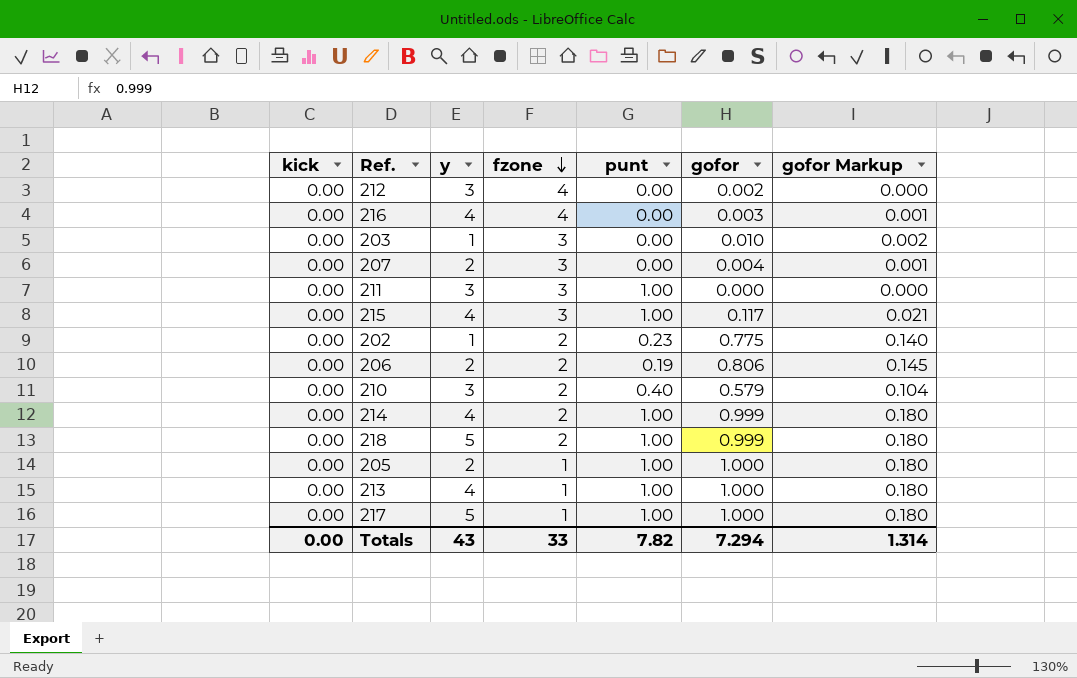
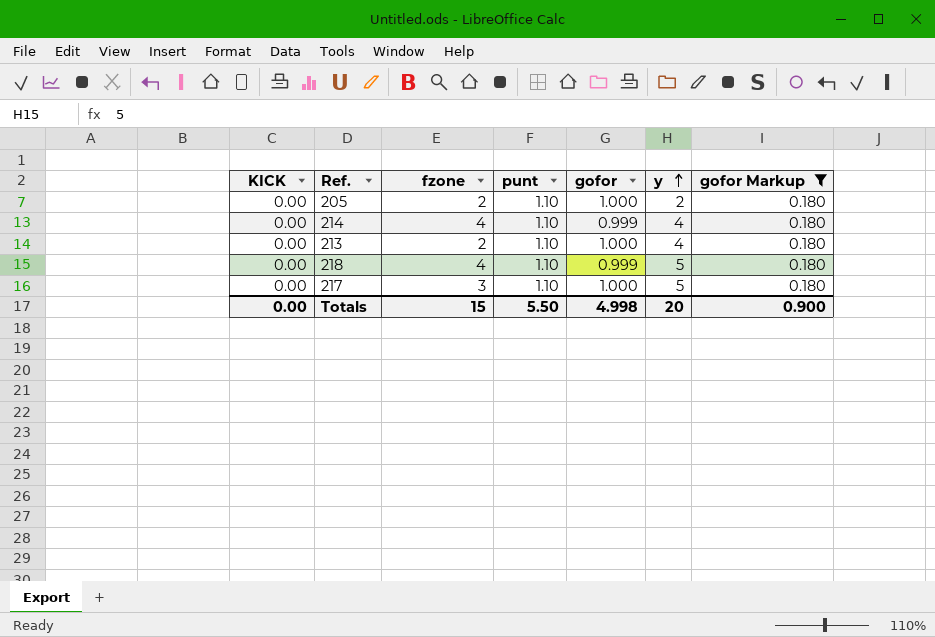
filter: none -> gofor Markup = 0.180
row order: fzone descending -> y ascending
column name: kick -> KICK
column y | position: 3 -> 6
205 | fzone: 1 -> 2
205 | punt: 1.00 -> 1.10
214 | fzone: 2 -> 4
214 | punt: 1.00 -> 1.10
213 | fzone: 1 -> 2
213 | punt: 1.00 -> 1.10
218 | fzone: 2 -> 4
218 | punt: 1.00 -> 1.10
217 | fzone: 1 -> 3
217 | punt: 1.00 -> 1.10
Totals | fzone: 33 -> 15
Totals | punt: 7.82 -> 5.50
Totals | gofor: 7.294 -> 4.998
Totals | y: 43 -> 20
Totals | gofor Markup: 1.314 -> 0.900

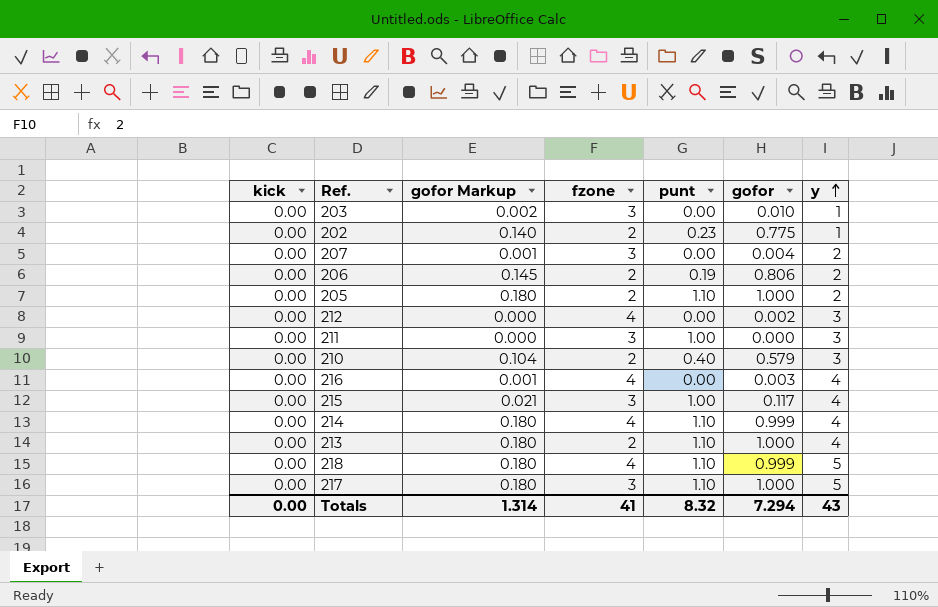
filter: gofor Markup = 0.180 -> none
column name: KICK -> kick
column gofor Markup | position: 7 -> 3
Totals | gofor Markup: 0.900 -> 1.314
Totals | fzone: 15 -> 41
Totals | punt: 5.50 -> 8.32
Totals | gofor: 4.998 -> 7.294
Totals | y: 20 -> 43

